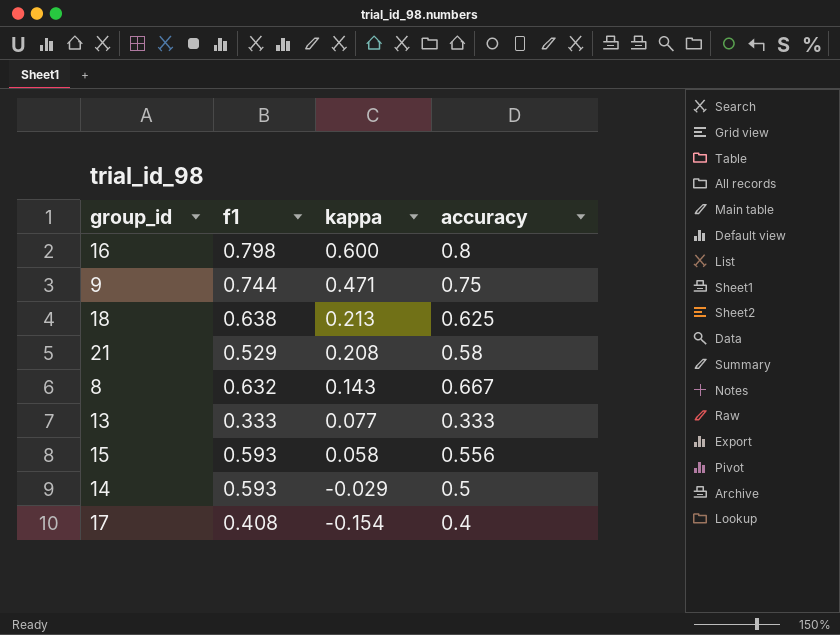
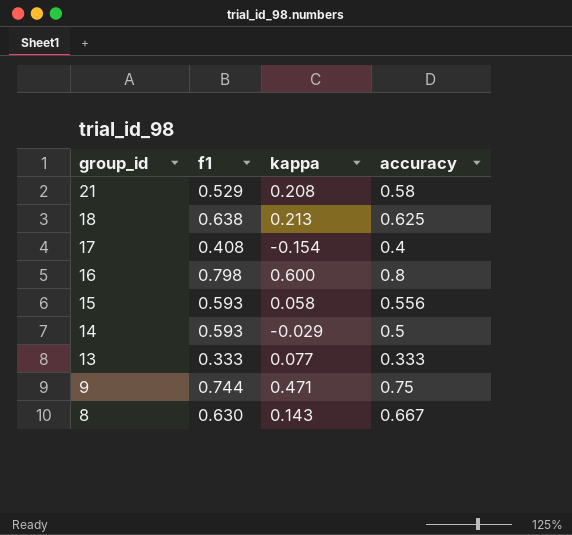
row order: kappa descending -> group_id descending
8 | f1: 0.632 -> 0.630

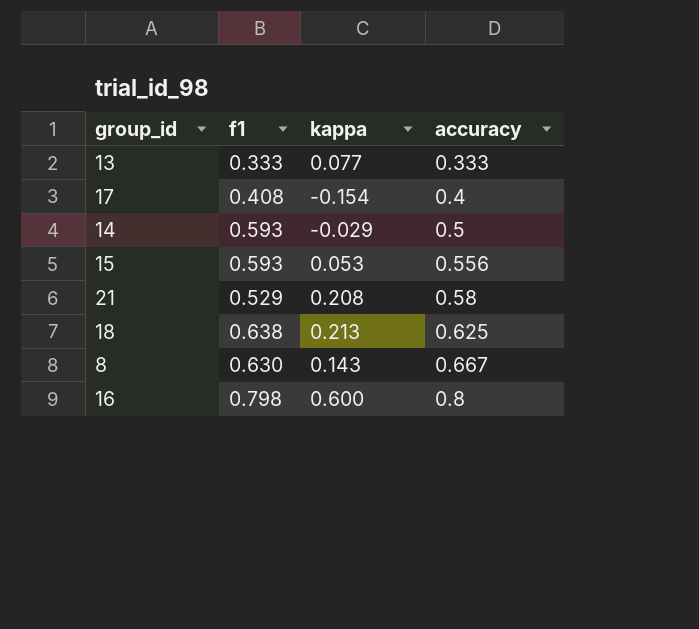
row order: group_id descending -> accuracy ascending
row 9: 0.744 | 0.471 | 0.75 -> none
15 | kappa: 0.058 -> 0.053

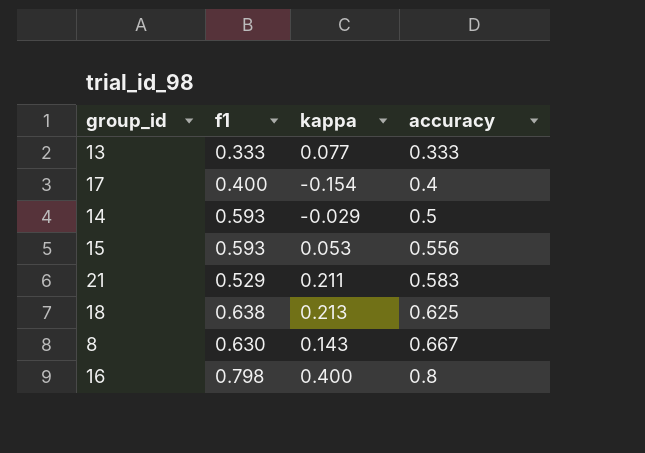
17 | f1: 0.408 -> 0.400
21 | kappa: 0.208 -> 0.211
21 | accuracy: 0.58 -> 0.583
16 | kappa: 0.600 -> 0.400

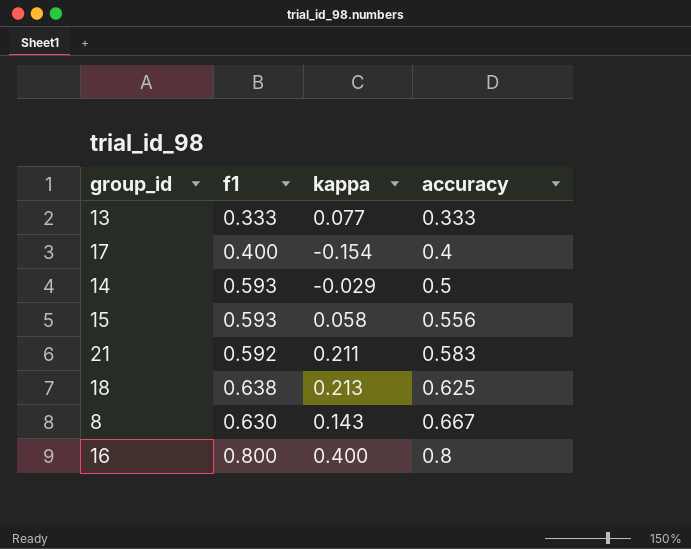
15 | kappa: 0.053 -> 0.058
21 | f1: 0.529 -> 0.592
16 | f1: 0.798 -> 0.800

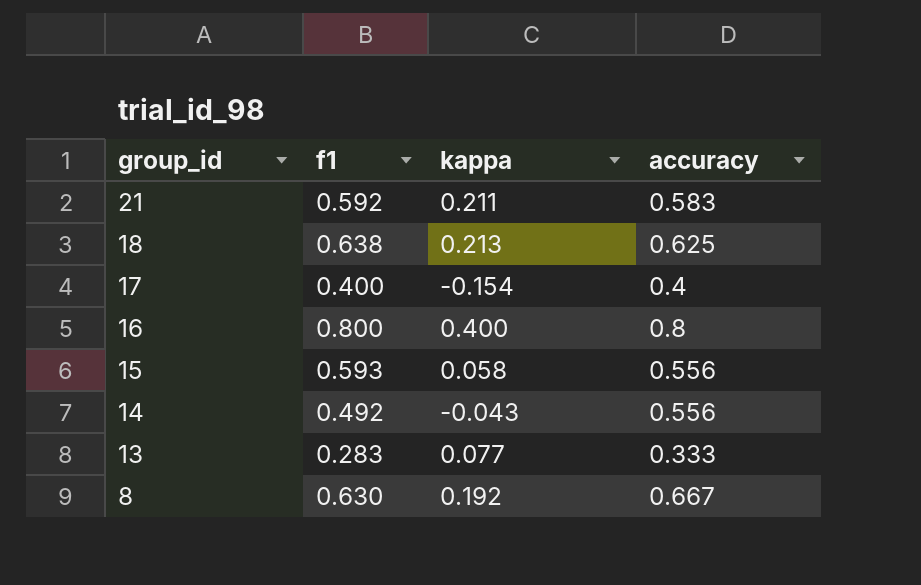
row order: accuracy ascending -> group_id descending
14 | f1: 0.593 -> 0.492
14 | kappa: -0.029 -> -0.043
14 | accuracy: 0.5 -> 0.556
13 | f1: 0.333 -> 0.283
8 | kappa: 0.143 -> 0.192

